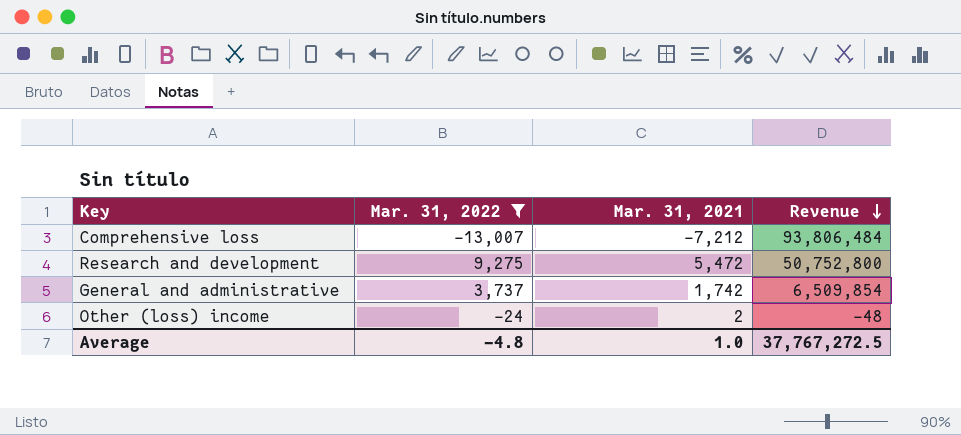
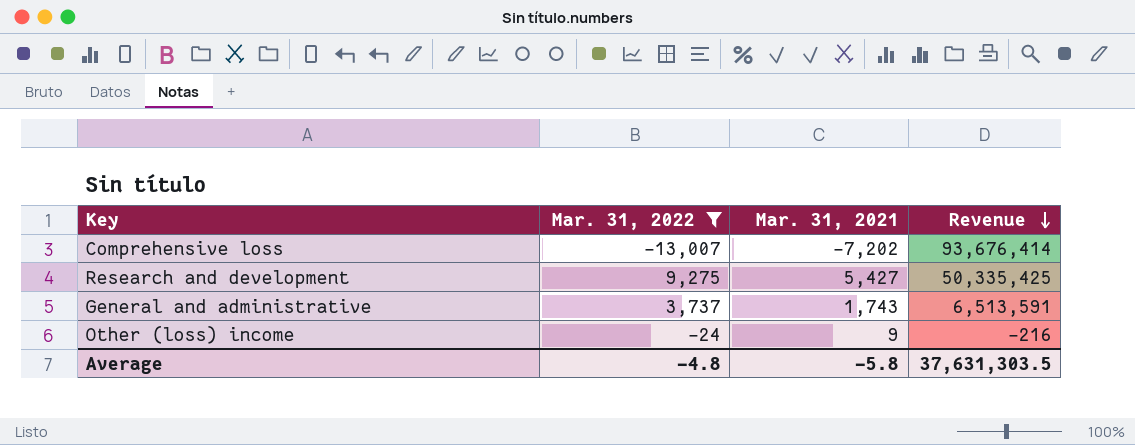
Comprehensive loss | Mar. 31, 2021: -7,212 -> -7,202
Comprehensive loss | Revenue: 93,806,484 -> 93,676,414
Research and development | Mar. 31, 2021: 5,472 -> 5,427
Research and development | Revenue: 50,752,800 -> 50,335,425
General and administrative | Mar. 31, 2021: 1,742 -> 1,743
General and administrative | Revenue: 6,509,854 -> 6,513,591
Other (loss) income | Mar. 31, 2021: 2 -> 9
Other (loss) income | Revenue: -48 -> -216
Average | Mar. 31, 2021: 1.0 -> -5.8
Average | Revenue: 37,767,272.5 -> 37,631,303.5

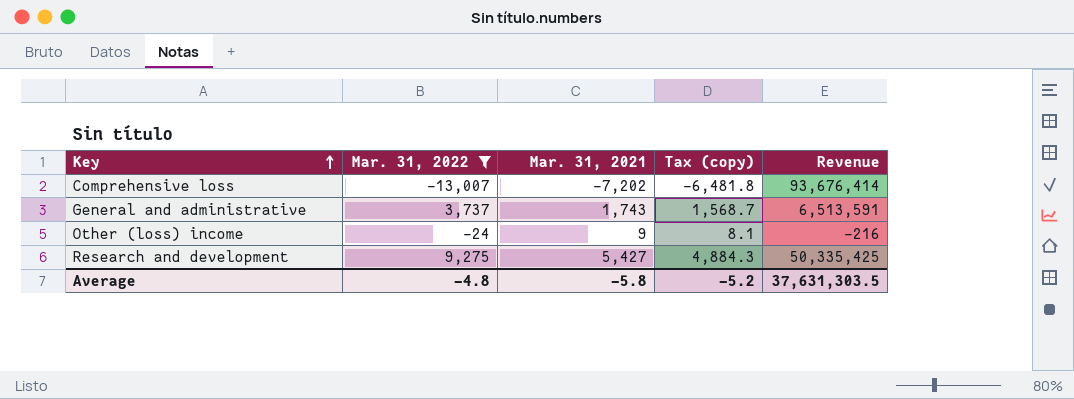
row order: Revenue descending -> Key ascending
column Tax (copy) | formula: none -> [Mar. 31, 2021] * 0.9

